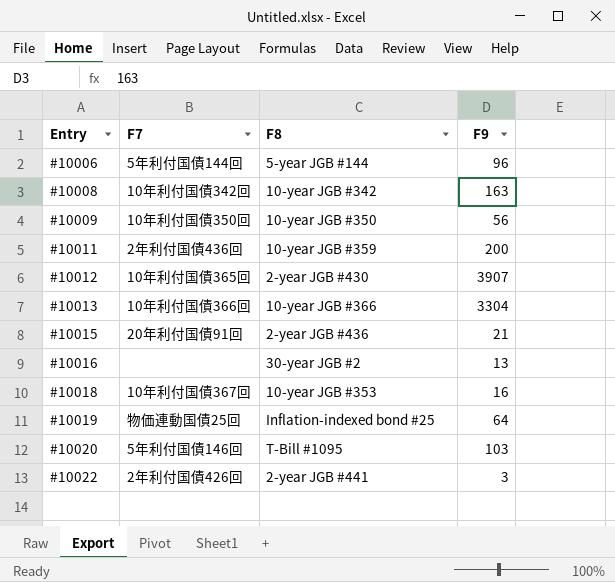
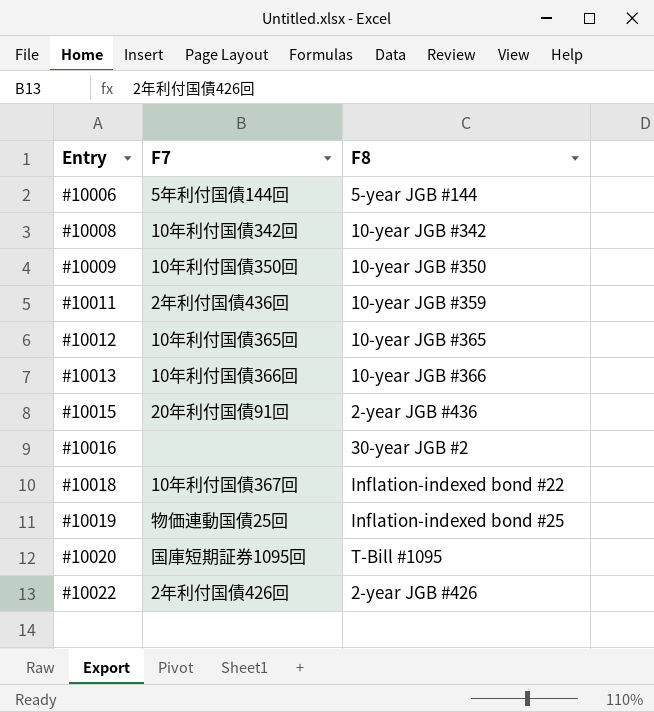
column F9 | position: 4 -> none
#10012 | F8: 2-year JGB #430 -> 10-year JGB #365
#10018 | F8: 10-year JGB #353 -> Inflation-indexed bond #22
#10020 | F7: 5年利付国債146回 -> 国庫短期証券1095回
#10022 | F8: 2-year JGB #441 -> 2-year JGB #426

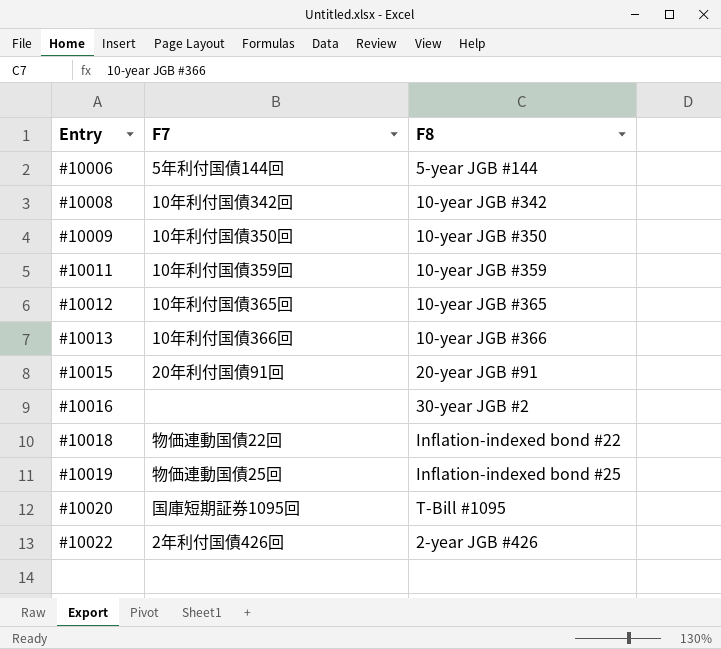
#10011 | F7: 2年利付国債436回 -> 10年利付国債359回
#10015 | F8: 2-year JGB #436 -> 20-year JGB #91
#10018 | F7: 10年利付国債367回 -> 物価連動国債22回

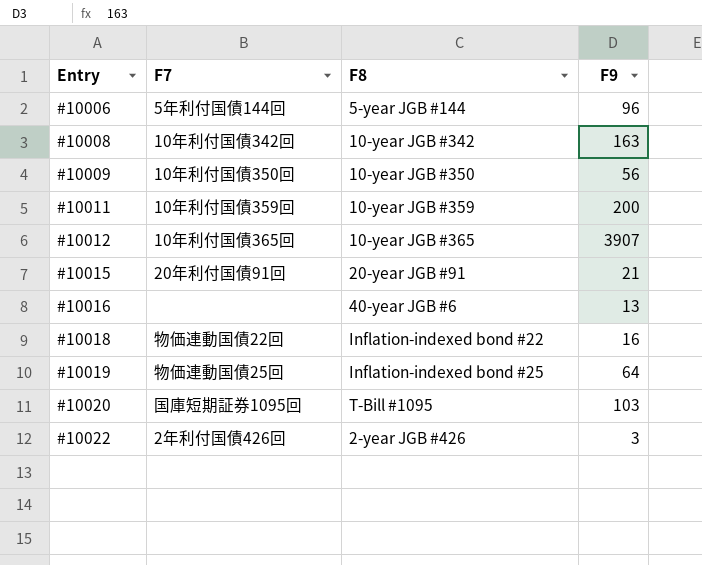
column F9 | position: none -> 4
row #10013: 10年利付国債366回 | 10-year JGB #366 -> none
#10016 | F8: 30-year JGB #2 -> 40-year JGB #6

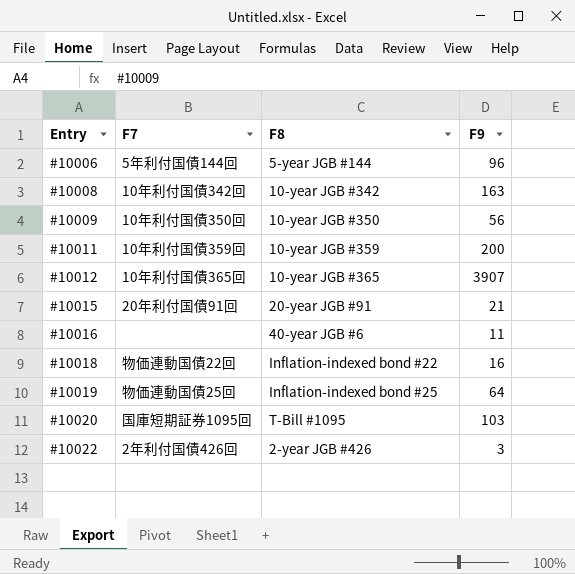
#10016 | F9: 13 -> 11

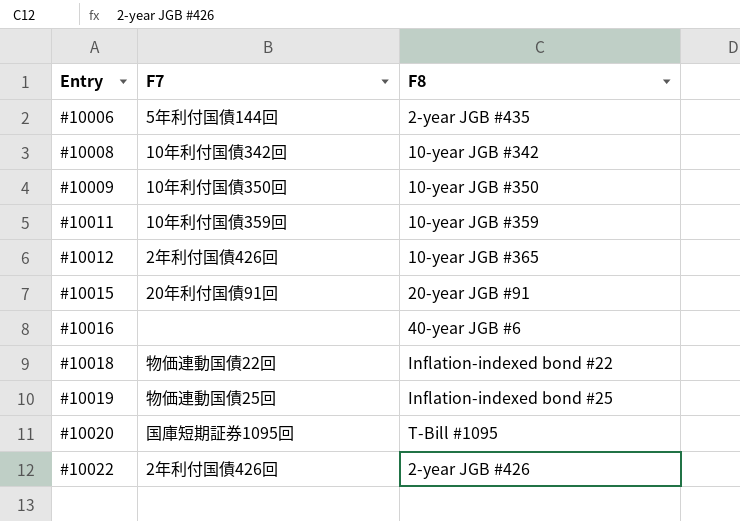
column F9 | position: 4 -> none
#10006 | F8: 5-year JGB #144 -> 2-year JGB #435
#10012 | F7: 10年利付国債365回 -> 2年利付国債426回

